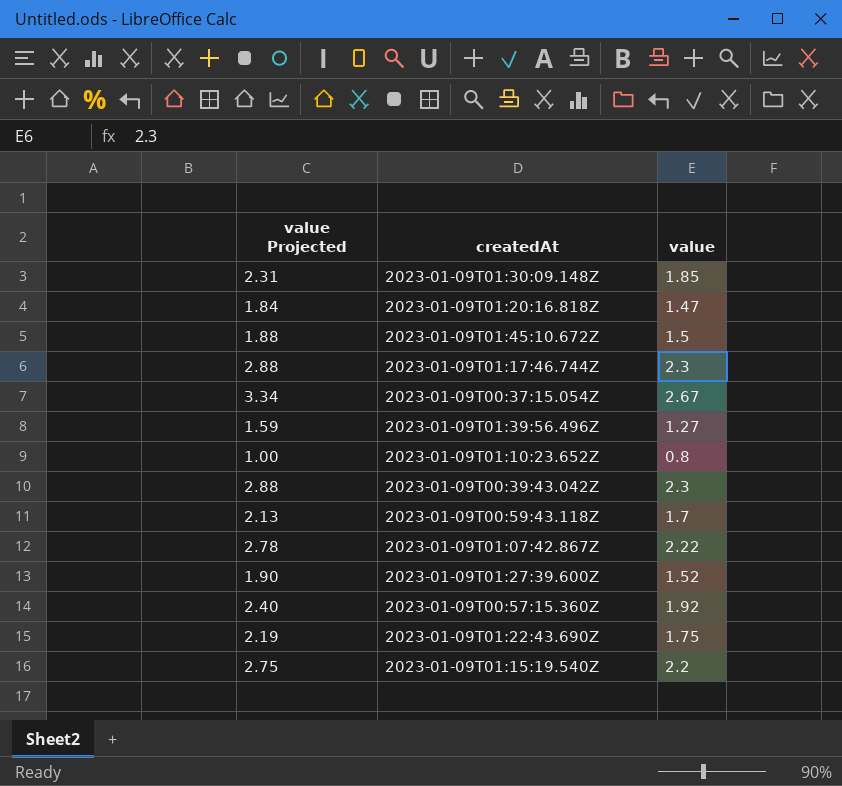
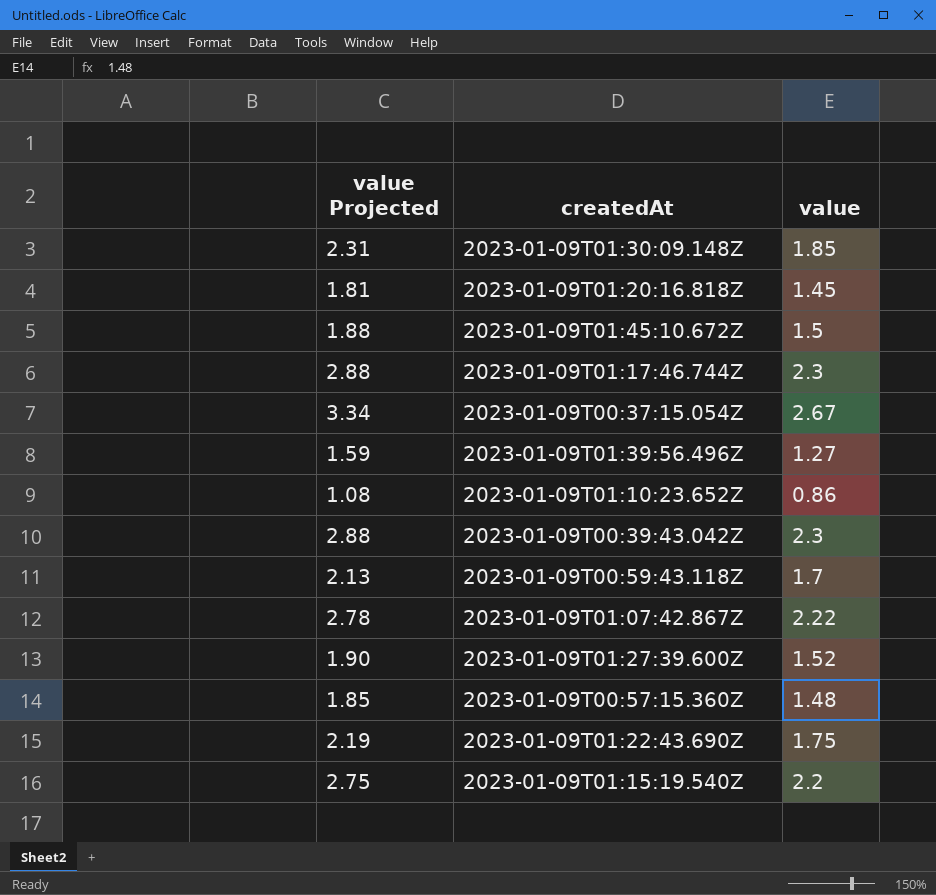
2023-01-09T01:20:16.818Z | value Projected: 1.84 -> 1.81
2023-01-09T01:20:16.818Z | value: 1.47 -> 1.45
2023-01-09T01:10:23.652Z | value Projected: 1.00 -> 1.08
2023-01-09T01:10:23.652Z | value: 0.8 -> 0.86
2023-01-09T00:57:15.360Z | value Projected: 2.40 -> 1.85
2023-01-09T00:57:15.360Z | value: 1.92 -> 1.48

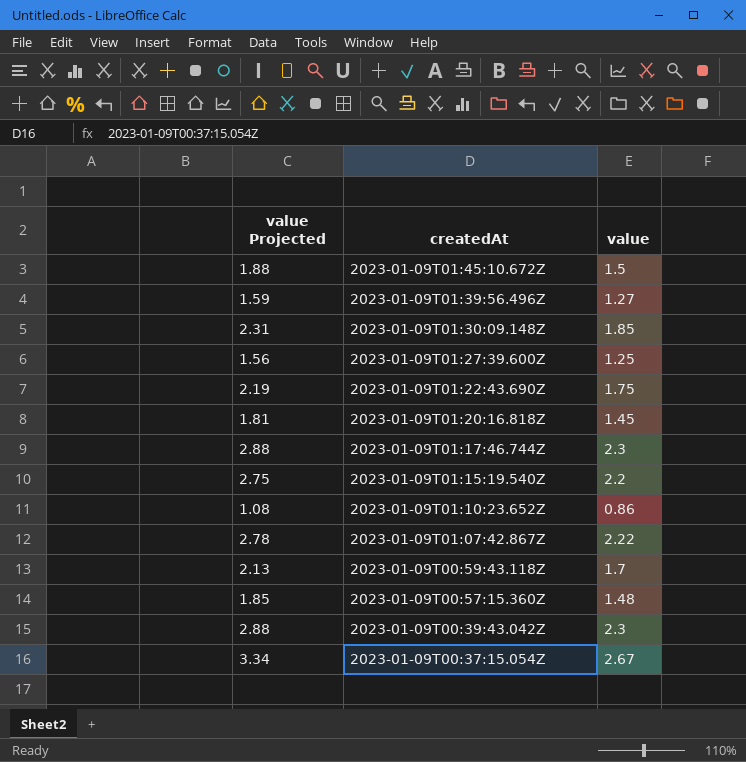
row order: none -> createdAt descending
2023-01-09T01:27:39.600Z | value Projected: 1.90 -> 1.56
2023-01-09T01:27:39.600Z | value: 1.52 -> 1.25

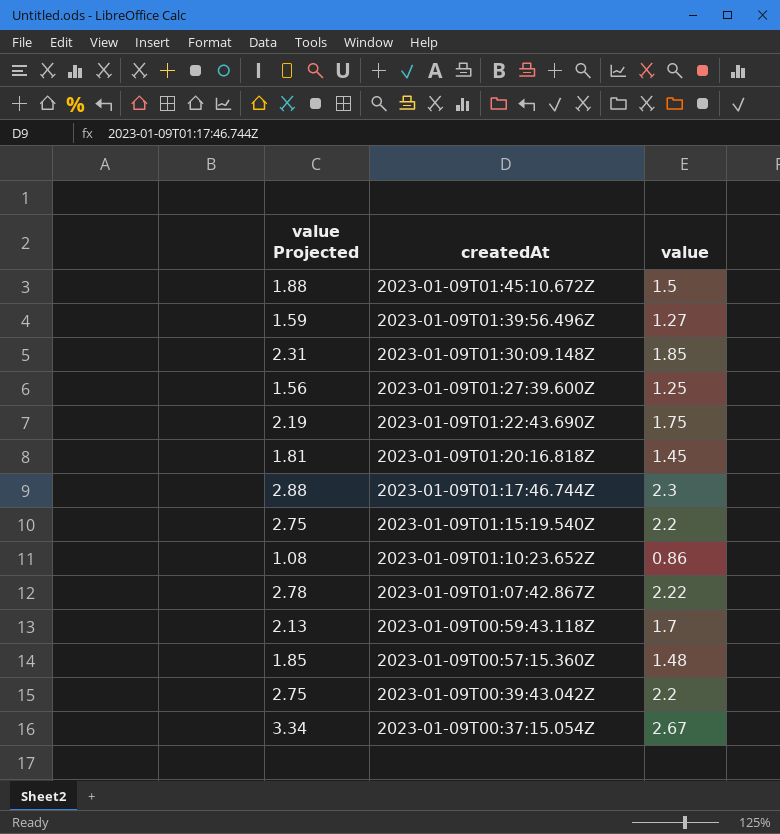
2023-01-09T00:39:43.042Z | value Projected: 2.88 -> 2.75
2023-01-09T00:39:43.042Z | value: 2.3 -> 2.2

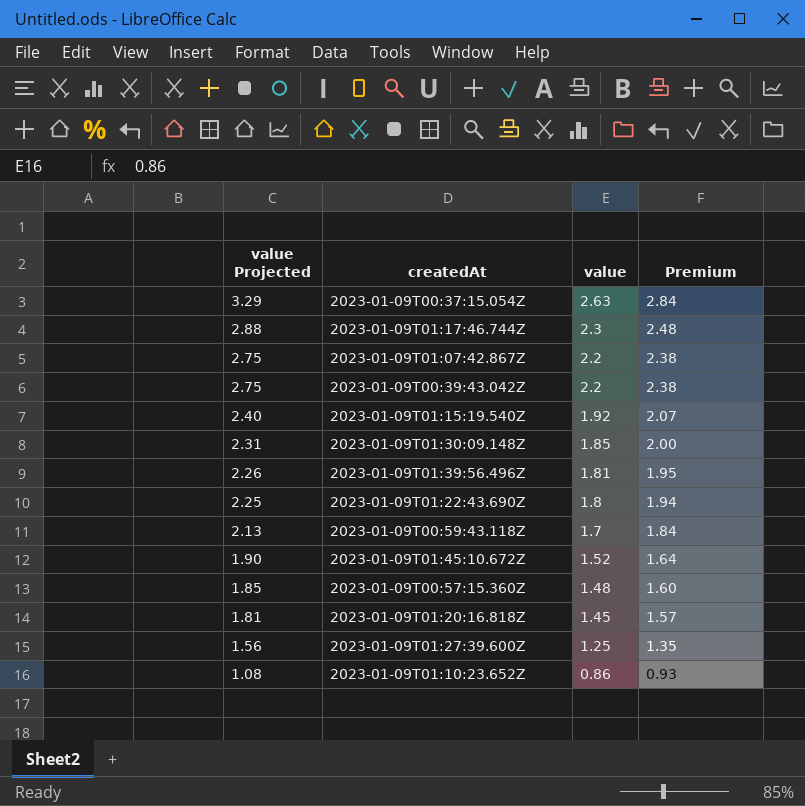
row order: createdAt descending -> value Projected descending
column Premium | formula: none -> [value] * 1.08
2023-01-09T00:37:15.054Z | value Projected: 3.34 -> 3.29
2023-01-09T00:37:15.054Z | value: 2.67 -> 2.63
2023-01-09T01:07:42.867Z | value Projected: 2.78 -> 2.75
2023-01-09T01:07:42.867Z | value: 2.22 -> 2.2
2023-01-09T01:15:19.540Z | value Projected: 2.75 -> 2.40
2023-01-09T01:15:19.540Z | value: 2.2 -> 1.92
2023-01-09T01:39:56.496Z | value Projected: 1.59 -> 2.26
2023-01-09T01:39:56.496Z | value: 1.27 -> 1.81
2023-01-09T01:22:43.690Z | value Projected: 2.19 -> 2.25
2023-01-09T01:22:43.690Z | value: 1.75 -> 1.8
2023-01-09T01:45:10.672Z | value Projected: 1.88 -> 1.90
2023-01-09T01:45:10.672Z | value: 1.5 -> 1.52

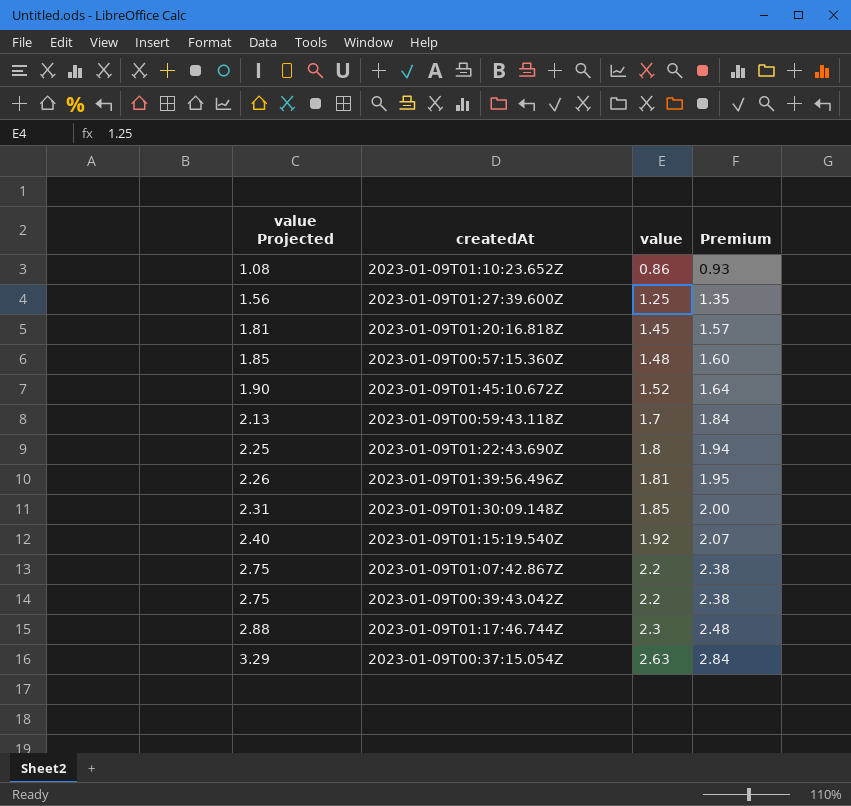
row order: value Projected descending -> value Projected ascending

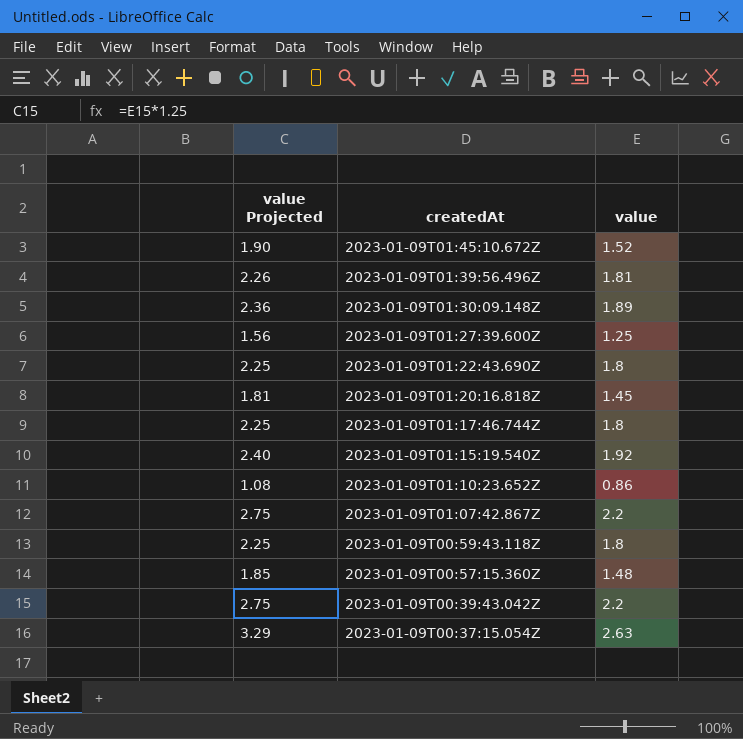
row order: value Projected ascending -> createdAt descending
column Premium | formula: [value] * 1.08 -> none
2023-01-09T01:30:09.148Z | value Projected: 2.31 -> 2.36
2023-01-09T01:30:09.148Z | value: 1.85 -> 1.89
2023-01-09T01:17:46.744Z | value Projected: 2.88 -> 2.25
2023-01-09T01:17:46.744Z | value: 2.3 -> 1.8
2023-01-09T00:59:43.118Z | value Projected: 2.13 -> 2.25
2023-01-09T00:59:43.118Z | value: 1.7 -> 1.8

